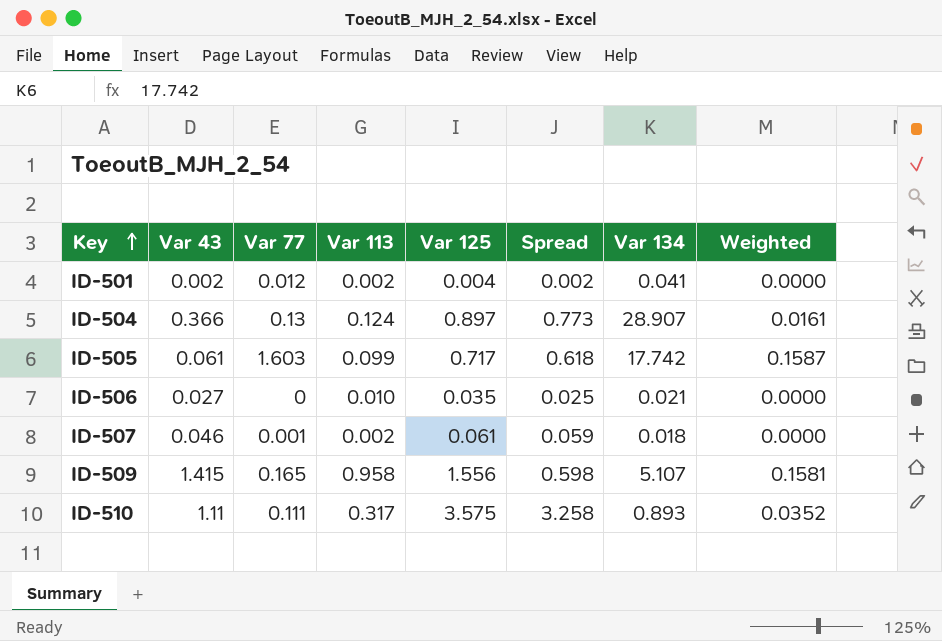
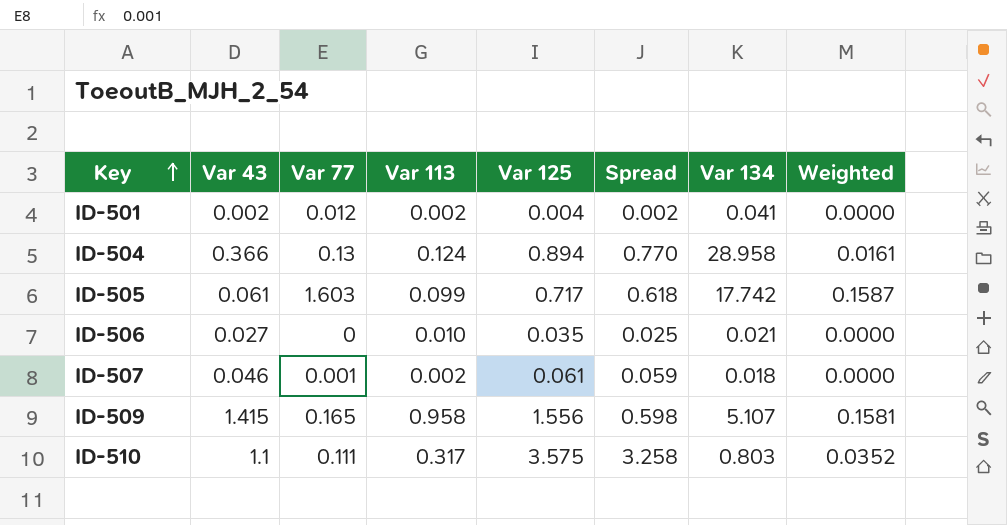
ID-504 | Var 125: 0.897 -> 0.894
ID-504 | Spread: 0.773 -> 0.770
ID-504 | Var 134: 28.907 -> 28.958
ID-510 | Var 43: 1.11 -> 1.1
ID-510 | Var 134: 0.893 -> 0.803

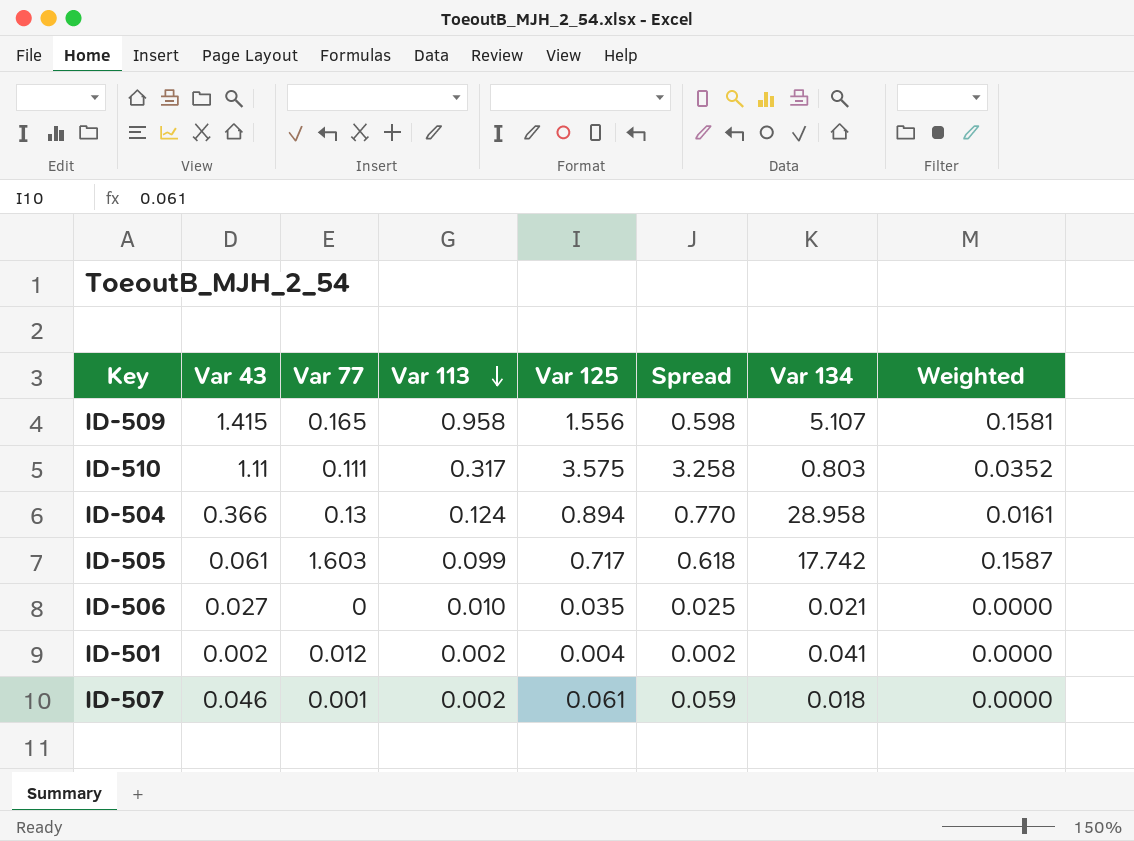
row order: Key ascending -> Var 113 descending
ID-510 | Var 43: 1.1 -> 1.11

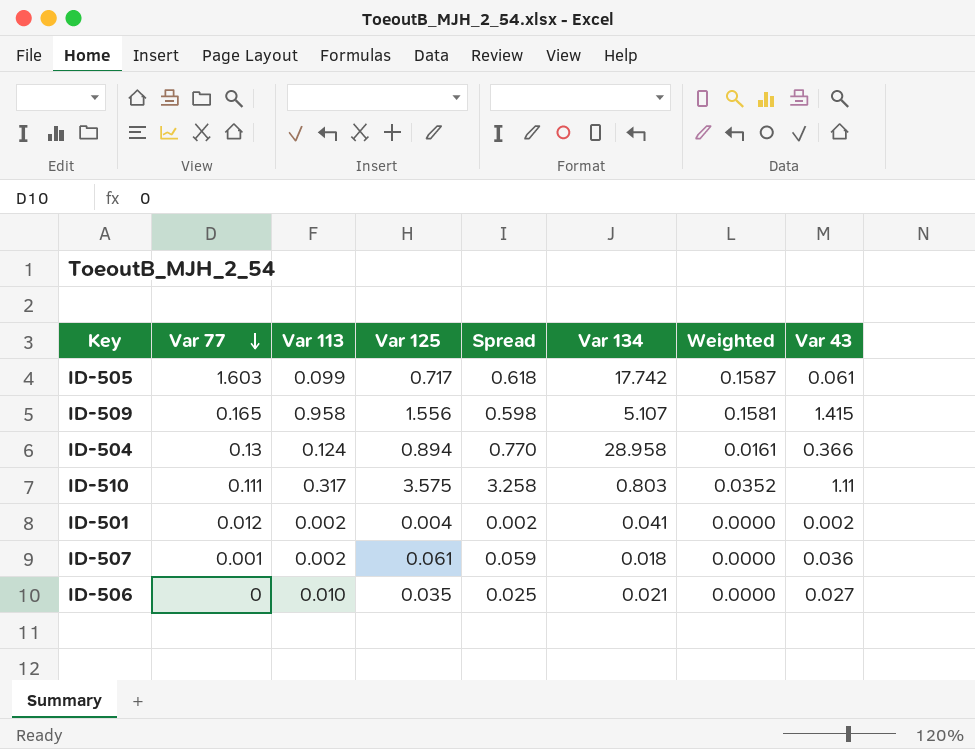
row order: Var 113 descending -> Var 77 descending
column Var 43 | position: 2 -> 8
ID-507 | Var 43: 0.046 -> 0.036

